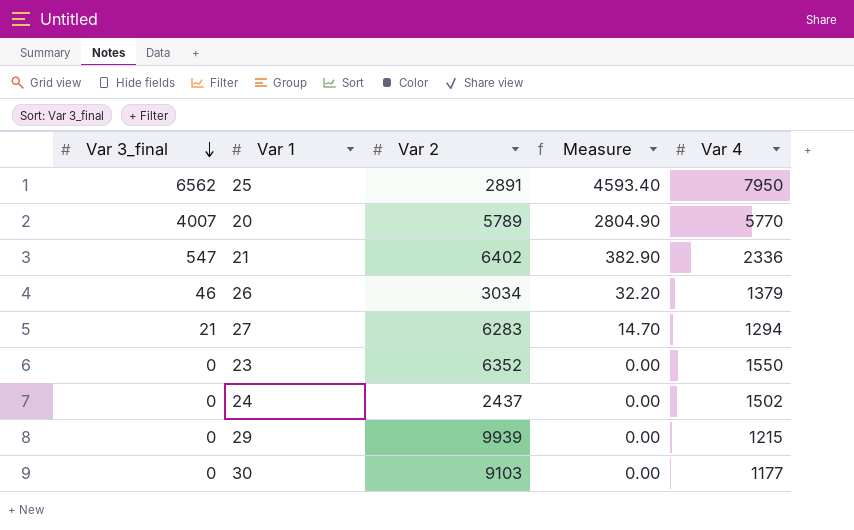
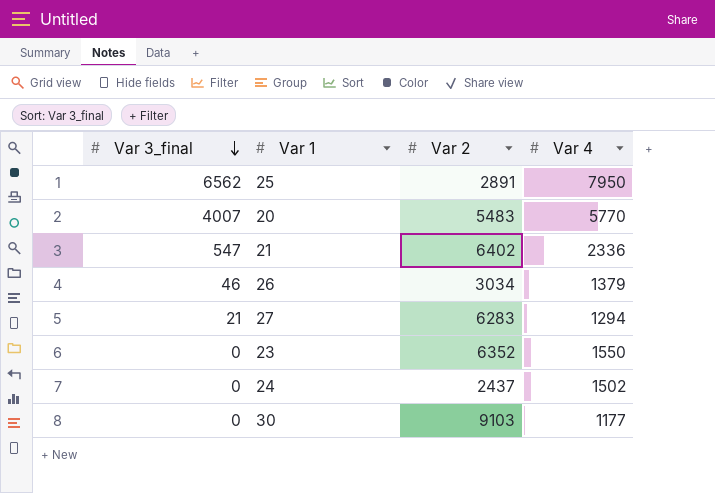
column Measure | formula: [Var 3_final] * 0.7 -> none
row 29: 0 | 9939 | 0.00 | 1215 -> none
20 | Var 2: 5789 -> 5483

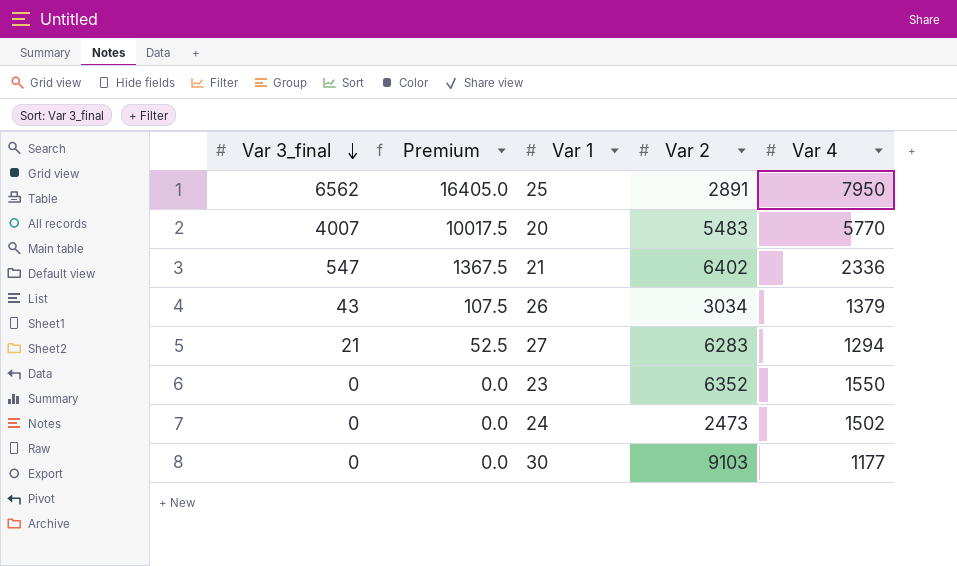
column Premium | formula: none -> [Var 3_final] * 2.5
26 | Var 3_final: 46 -> 43
24 | Var 2: 2437 -> 2473

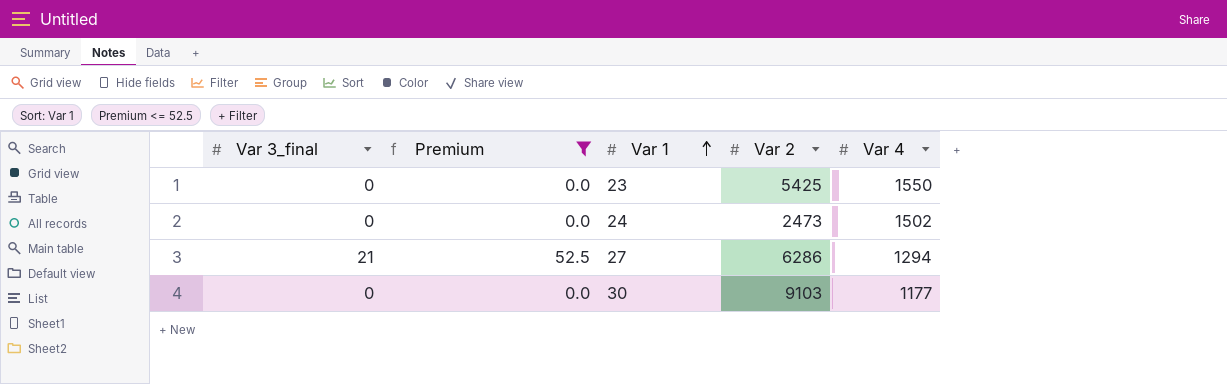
filter: none -> Premium <= 52.5
row order: Var 3_final descending -> Var 1 ascending
23 | Var 2: 6352 -> 5425
27 | Var 2: 6283 -> 6286

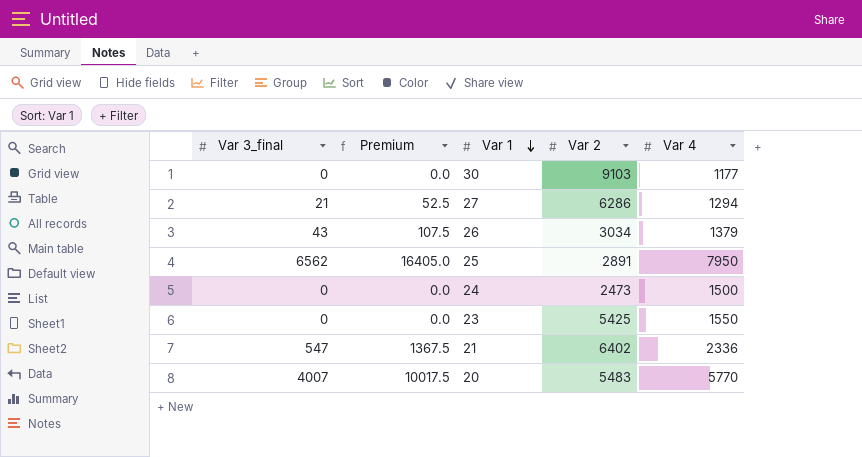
filter: Premium <= 52.5 -> none
row order: Var 1 ascending -> Var 1 descending
24 | Var 4: 1502 -> 1500

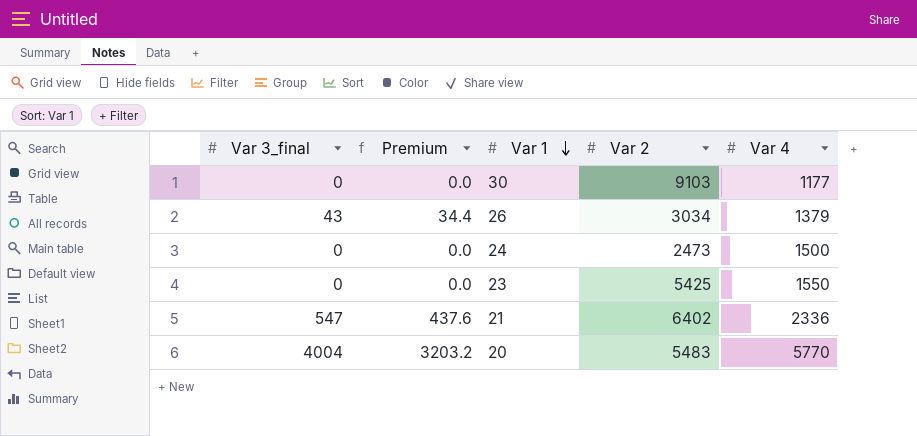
column Premium | formula: [Var 3_final] * 2.5 -> [Var 3_final] * 0.8
row 27: 21 | 52.5 | 6286 | 1294 -> none
row 25: 6562 | 16405.0 | 2891 | 7950 -> none
20 | Var 3_final: 4007 -> 4004

